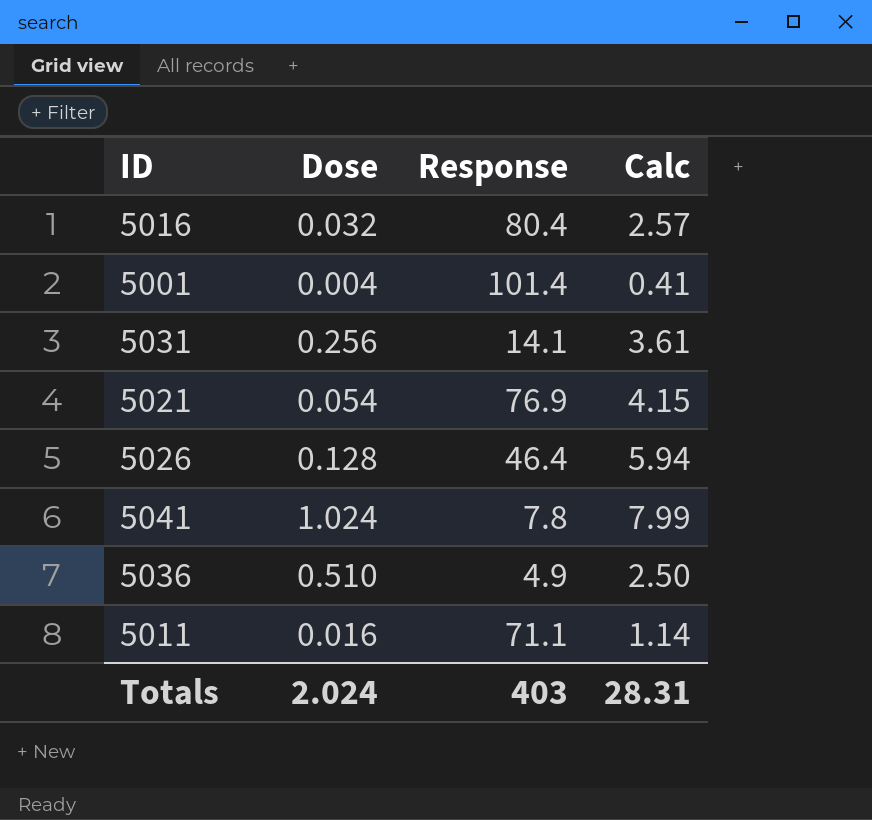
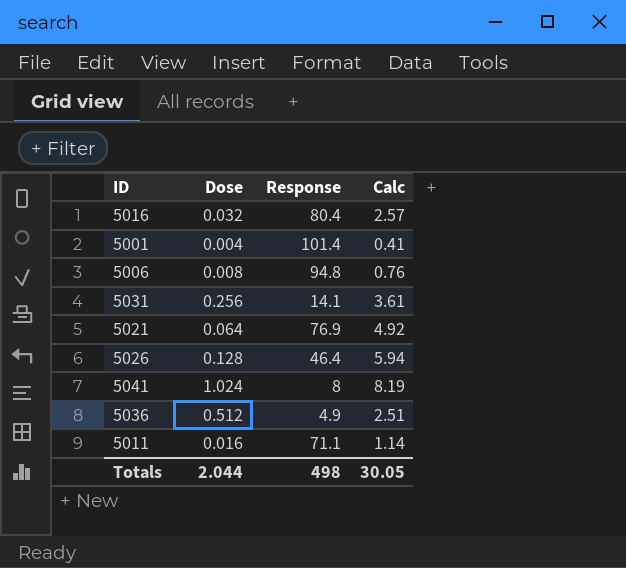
row 5006: none -> 0.008 | 94.8 | 0.76
5021 | Dose: 0.054 -> 0.064
5021 | Calc: 4.15 -> 4.92
5041 | Response: 7.8 -> 8
5041 | Calc: 7.99 -> 8.19
5036 | Dose: 0.510 -> 0.512
5036 | Calc: 2.50 -> 2.51
Totals | Dose: 2.024 -> 2.044
Totals | Response: 403 -> 498
Totals | Calc: 28.31 -> 30.05

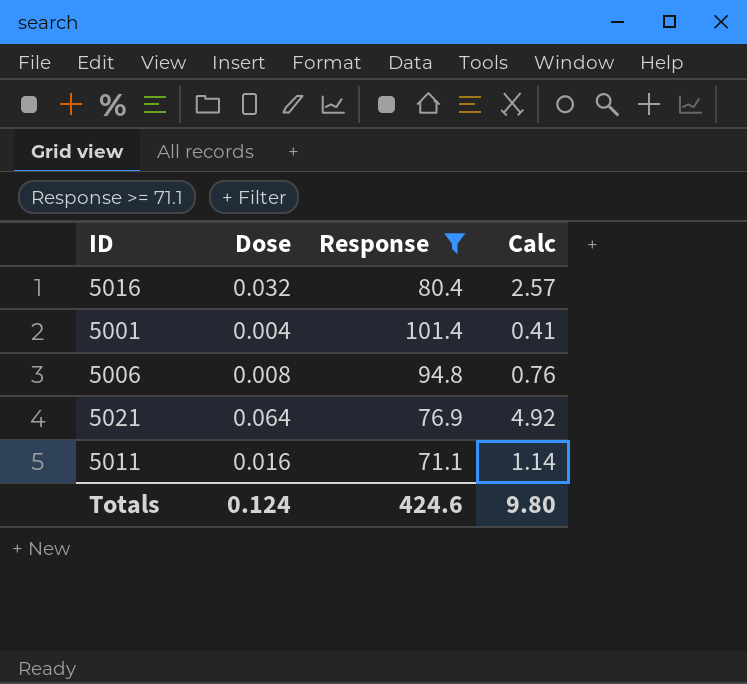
filter: none -> Response >= 71.1
Totals | Dose: 2.044 -> 0.124
Totals | Response: 498 -> 424.6
Totals | Calc: 30.05 -> 9.80

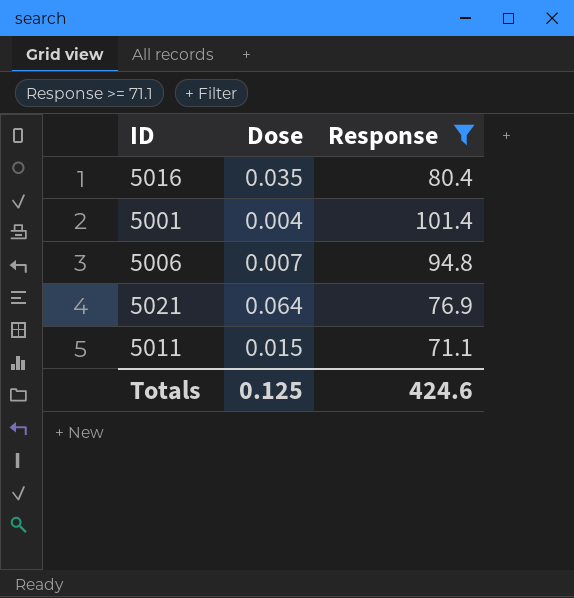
column Calc | formula: [Dose] * [Response] -> none
5016 | Dose: 0.032 -> 0.035
5006 | Dose: 0.008 -> 0.007
5011 | Dose: 0.016 -> 0.015
Totals | Dose: 0.124 -> 0.125

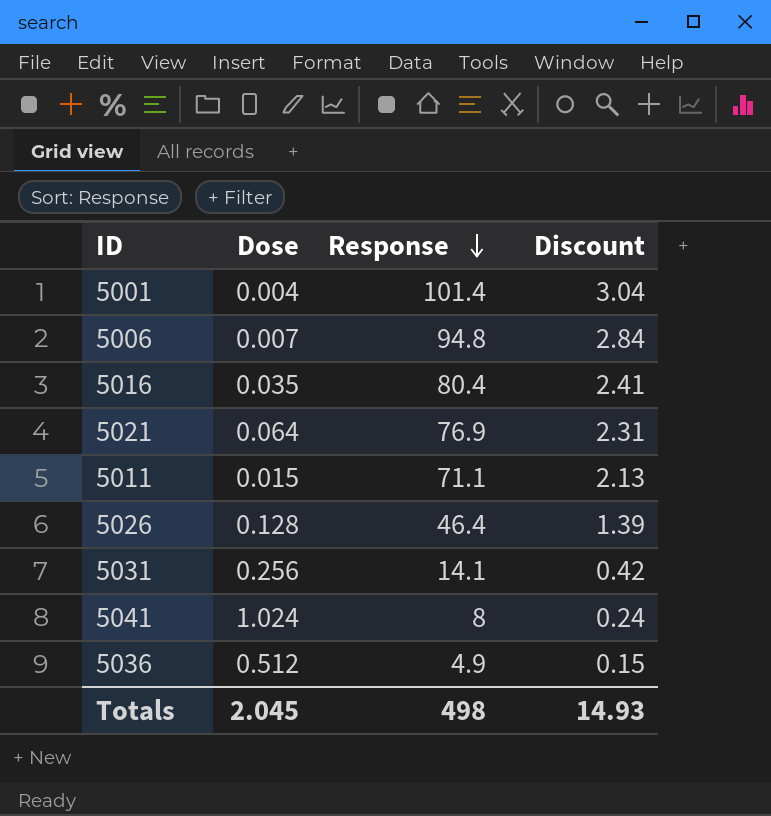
filter: Response >= 71.1 -> none
row order: none -> Response descending
column Discount | formula: none -> [Response] * 0.03
Totals | Dose: 0.125 -> 2.045
Totals | Response: 424.6 -> 498

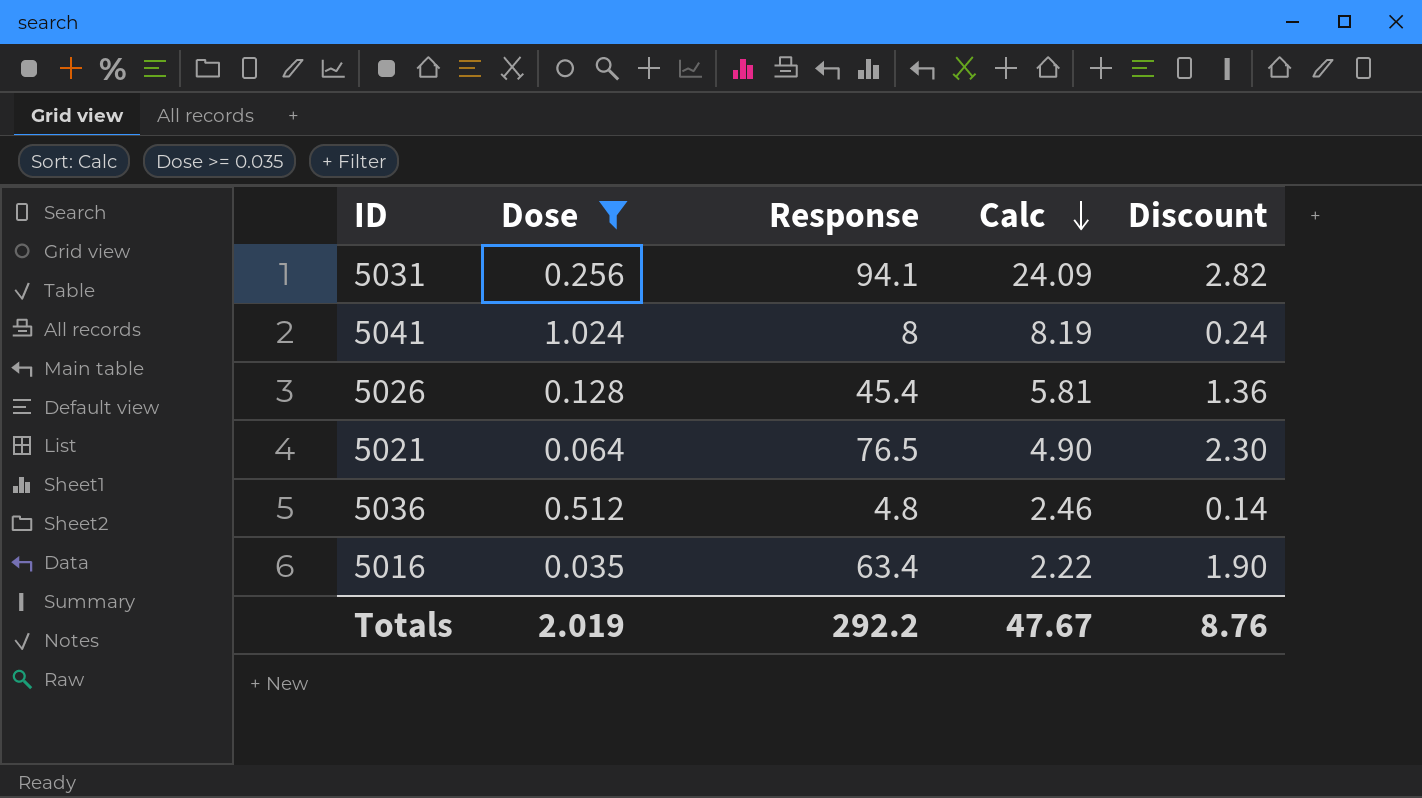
filter: none -> Dose >= 0.035
row order: Response descending -> Calc descending
column Calc | formula: none -> [Dose] * [Response]
5031 | Response: 14.1 -> 94.1
5031 | Discount: 0.42 -> 2.82
5026 | Response: 46.4 -> 45.4
5026 | Discount: 1.39 -> 1.36
5021 | Response: 76.9 -> 76.5
5021 | Discount: 2.31 -> 2.30
5036 | Response: 4.9 -> 4.8
5036 | Discount: 0.15 -> 0.14
5016 | Response: 80.4 -> 63.4
5016 | Discount: 2.41 -> 1.90
Totals | Dose: 2.045 -> 2.019
Totals | Response: 498 -> 292.2
Totals | Discount: 14.93 -> 8.76

